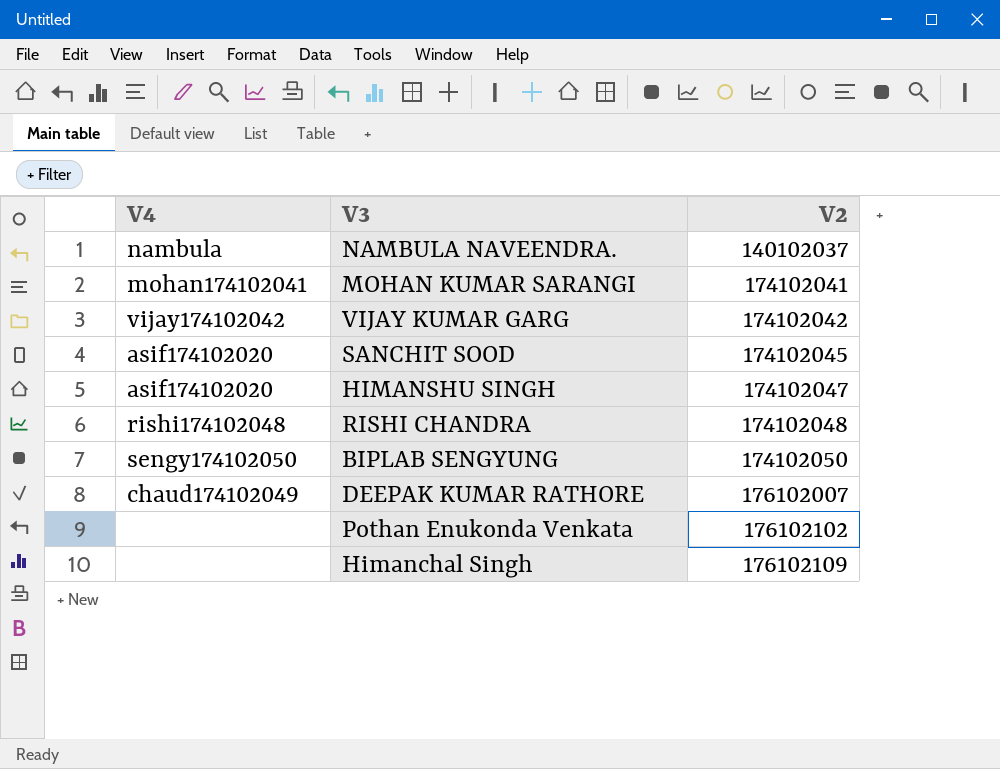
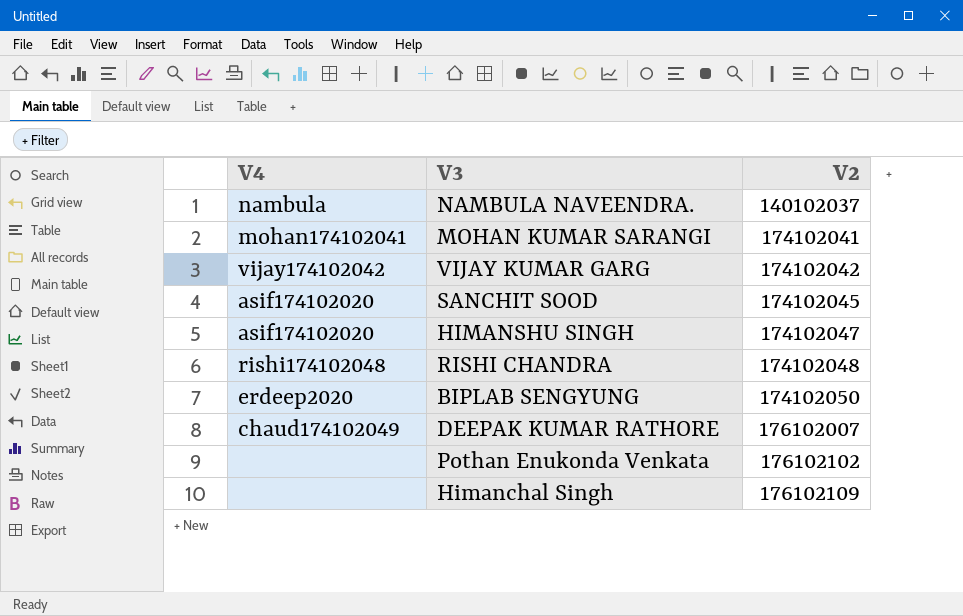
BIPLAB SENGYUNG | V4: sengy174102050 -> erdeep2020

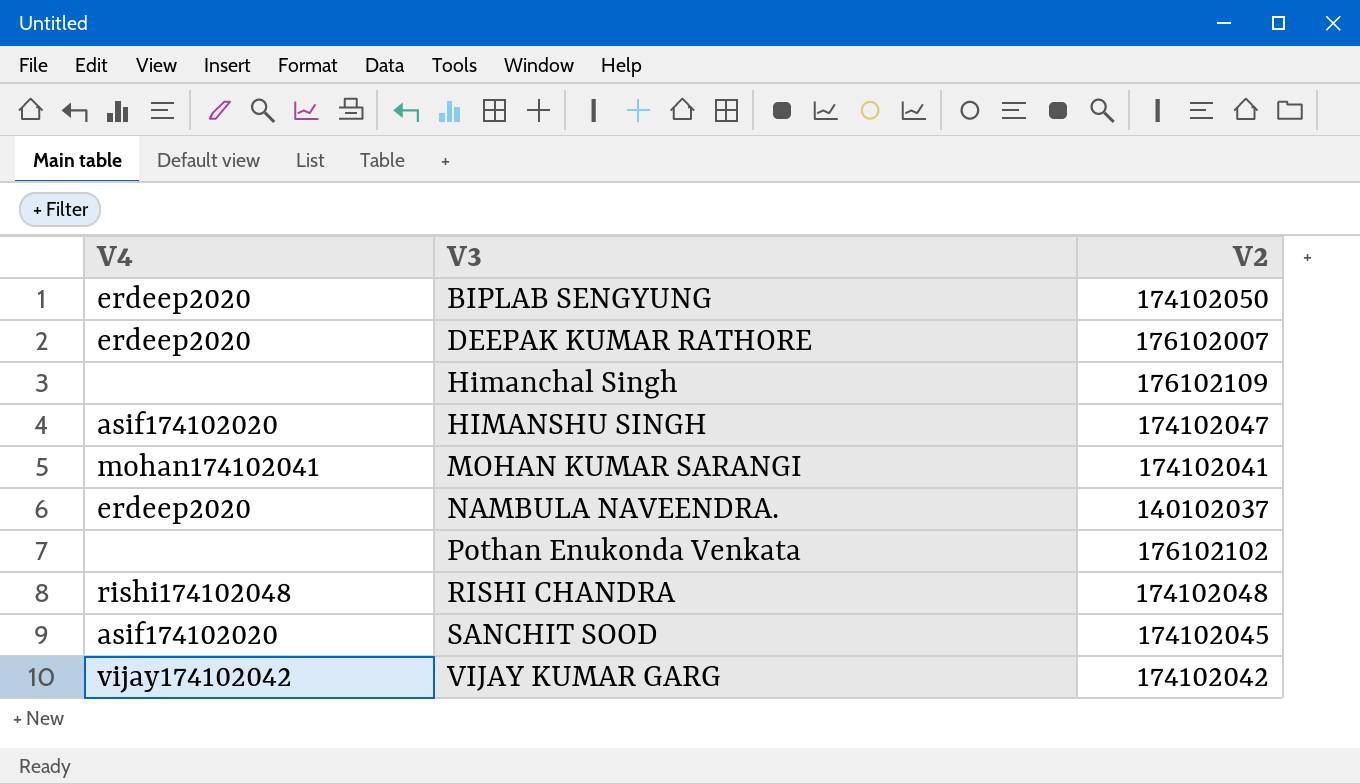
row order: V2 ascending -> V3 ascending
DEEPAK KUMAR RATHORE | V4: chaud174102049 -> erdeep2020
NAMBULA NAVEENDRA. | V4: nambula -> erdeep2020

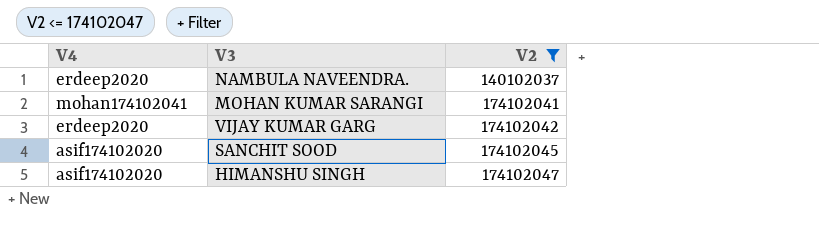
filter: none -> V2 <= 174102047
row order: V3 ascending -> V2 ascending
VIJAY KUMAR GARG | V4: vijay174102042 -> erdeep2020

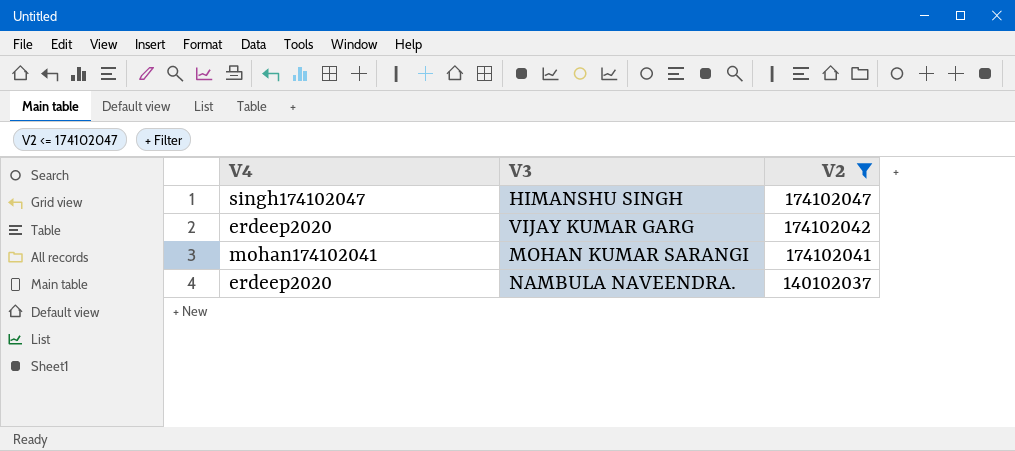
row order: V2 ascending -> V2 descending
row SANCHIT SOOD: asif174102020 | 174102045 -> none
HIMANSHU SINGH | V4: asif174102020 -> singh174102047

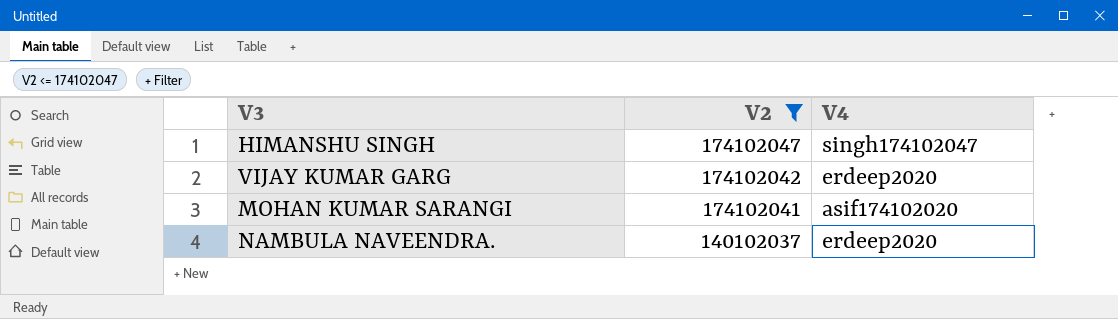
column V4 | position: 1 -> 3
MOHAN KUMAR SARANGI | V4: mohan174102041 -> asif174102020

